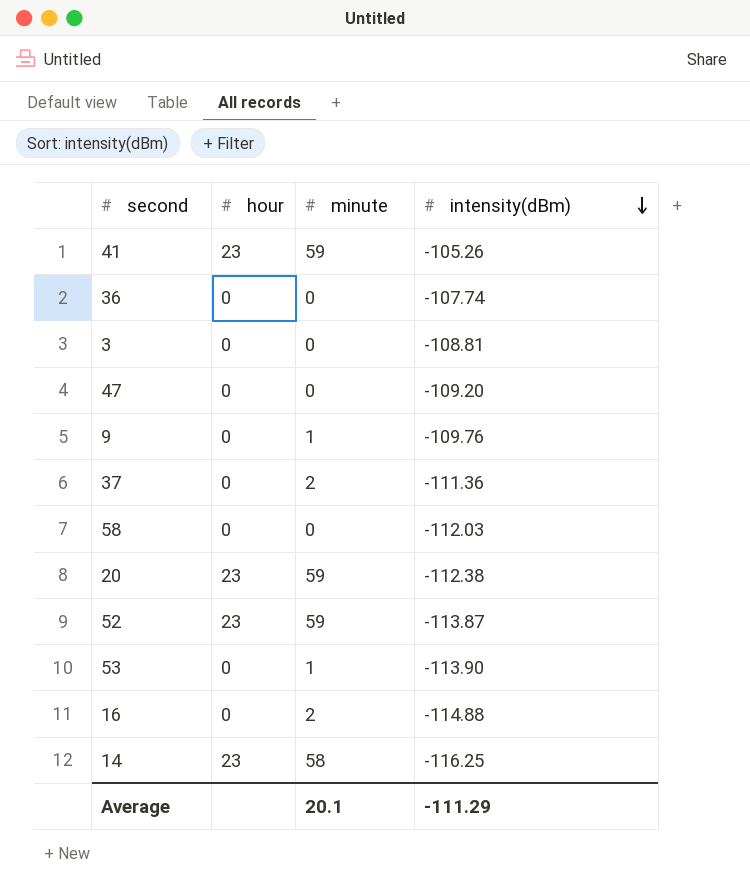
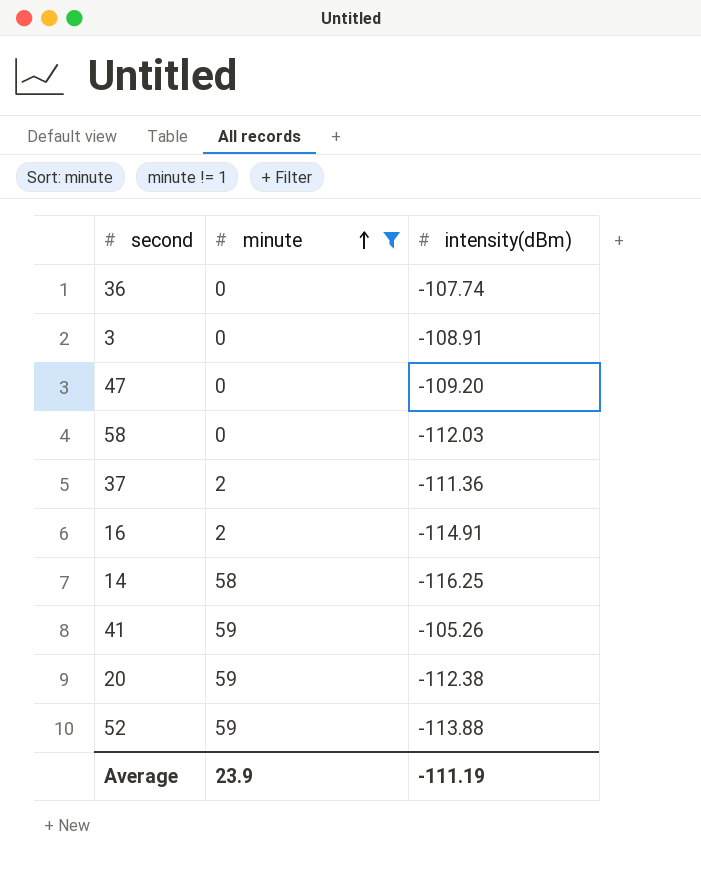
filter: none -> minute != 1
row order: intensity(dBm) descending -> minute ascending
column hour | position: 2 -> none
3 | intensity(dBm): -108.81 -> -108.91
16 | intensity(dBm): -114.88 -> -114.91
52 | intensity(dBm): -113.87 -> -113.88
Average | minute: 20.1 -> 23.9
Average | intensity(dBm): -111.29 -> -111.19

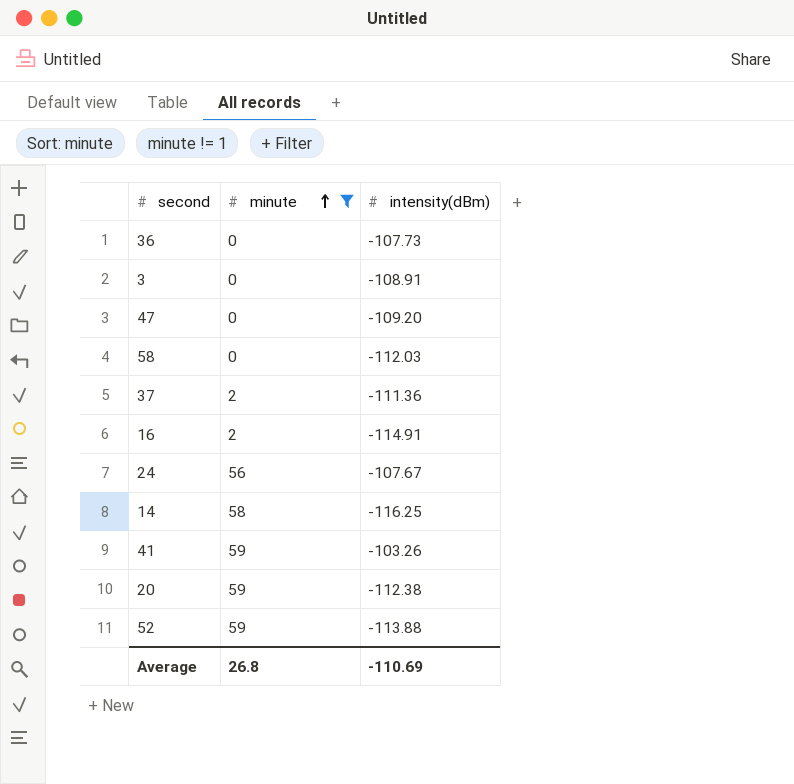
36 | intensity(dBm): -107.74 -> -107.73
row 24: none -> 56 | -107.67
41 | intensity(dBm): -105.26 -> -103.26
Average | minute: 23.9 -> 26.8
Average | intensity(dBm): -111.19 -> -110.69

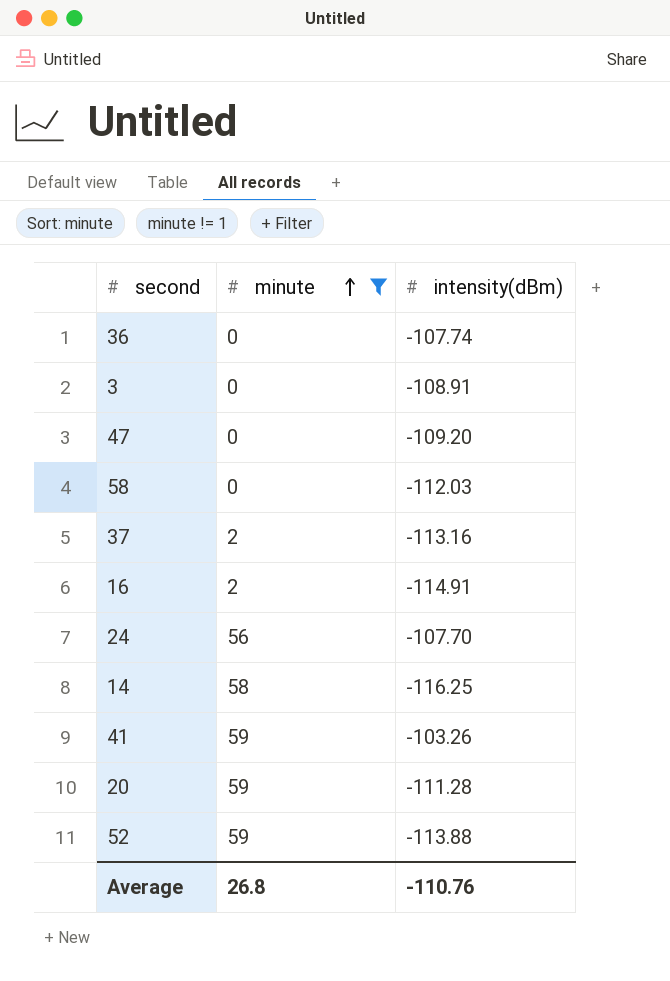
36 | intensity(dBm): -107.73 -> -107.74
37 | intensity(dBm): -111.36 -> -113.16
24 | intensity(dBm): -107.67 -> -107.70
20 | intensity(dBm): -112.38 -> -111.28
Average | intensity(dBm): -110.69 -> -110.76

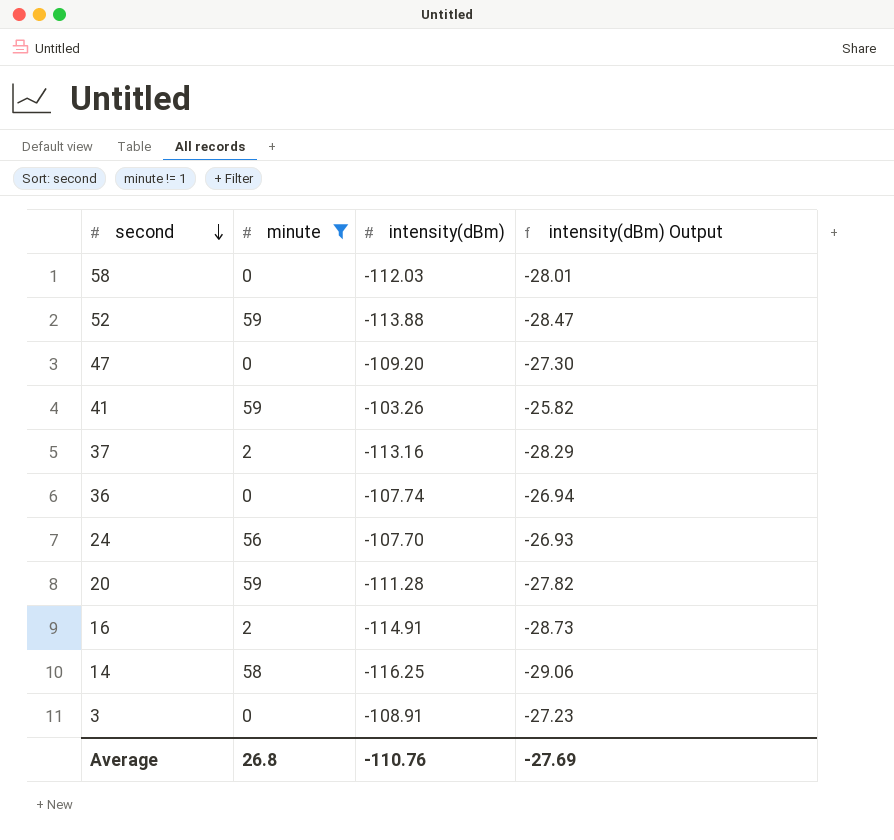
row order: minute ascending -> second descending
column intensity(dBm) Output | formula: none -> [intensity(dBm)] * 0.25

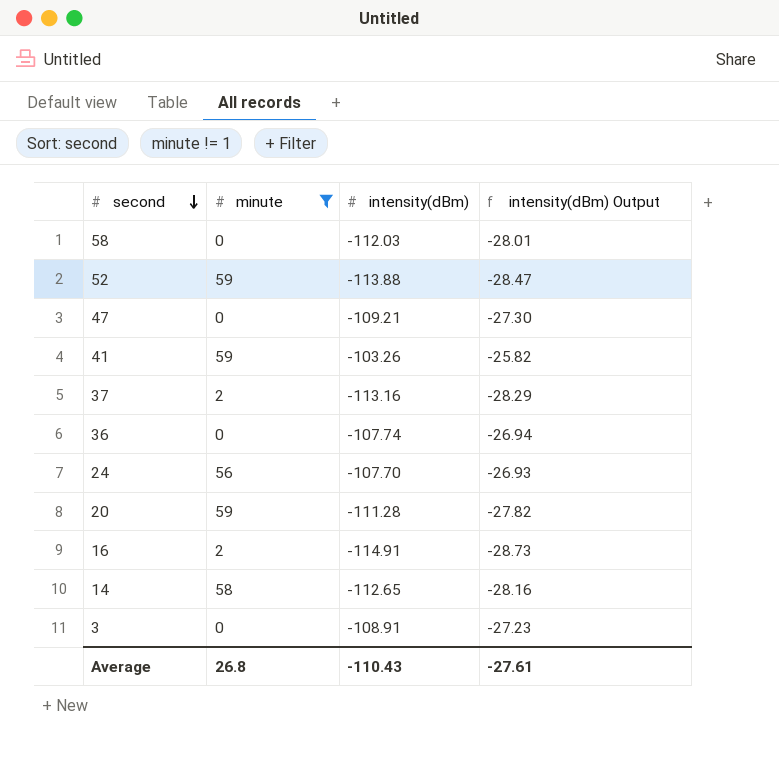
47 | intensity(dBm): -109.20 -> -109.21
14 | intensity(dBm): -116.25 -> -112.65
14 | intensity(dBm) Output: -29.06 -> -28.16
Average | intensity(dBm): -110.76 -> -110.43
Average | intensity(dBm) Output: -27.69 -> -27.61

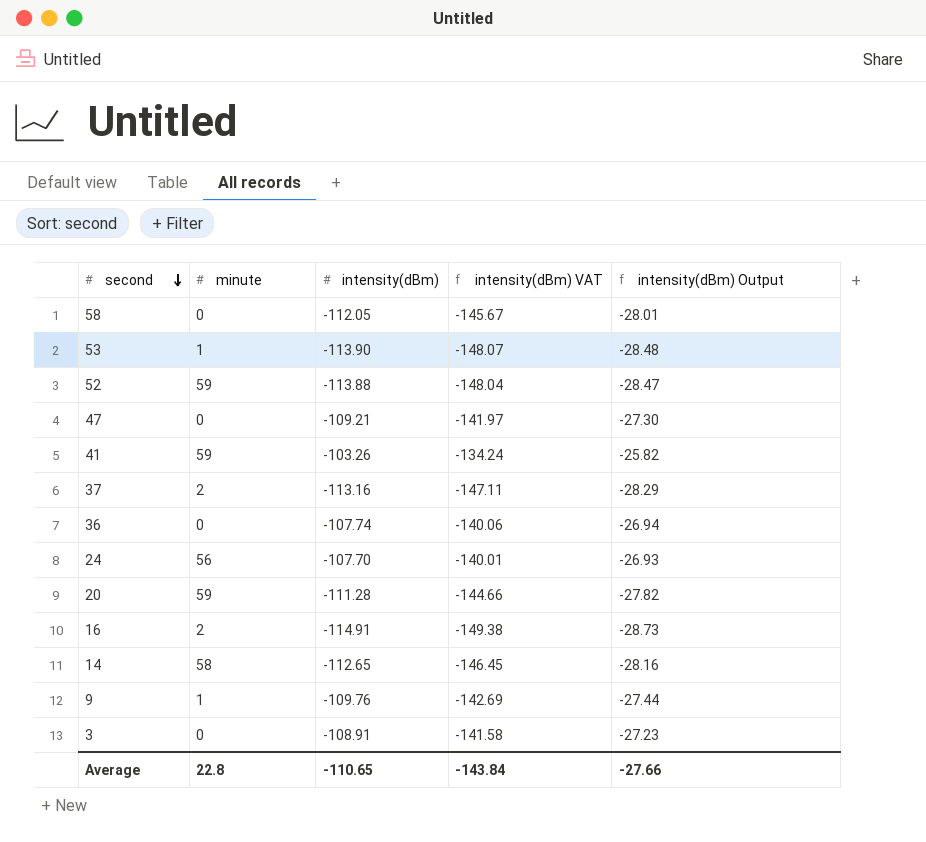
filter: minute != 1 -> none
column intensity(dBm) VAT | formula: none -> [intensity(dBm)] * 1.3
58 | intensity(dBm): -112.03 -> -112.05
Average | minute: 26.8 -> 22.8
Average | intensity(dBm): -110.43 -> -110.65
Average | intensity(dBm) Output: -27.61 -> -27.66

